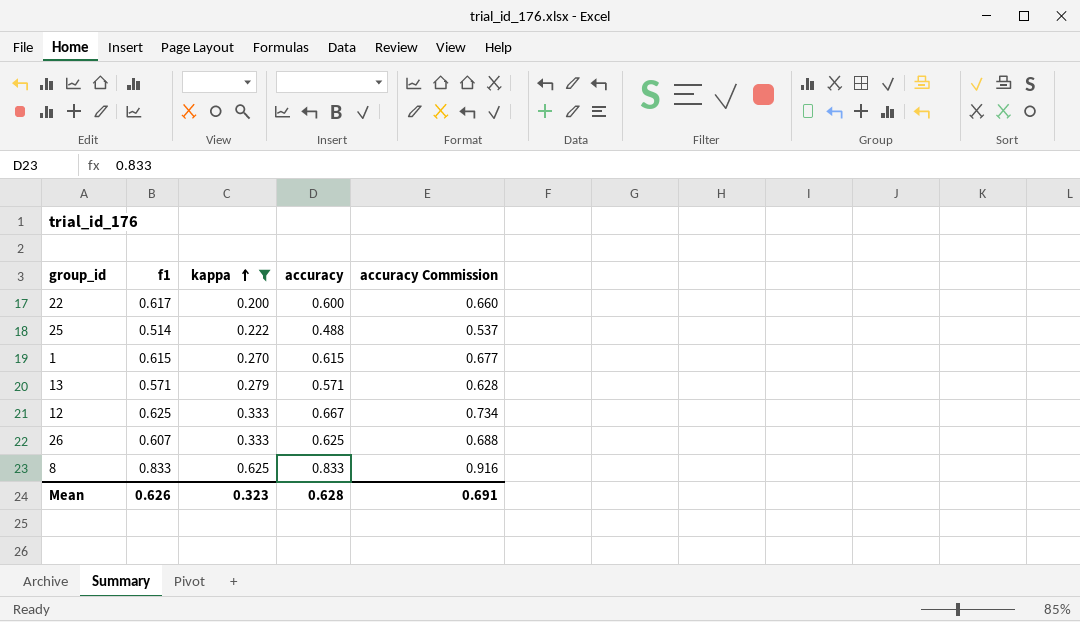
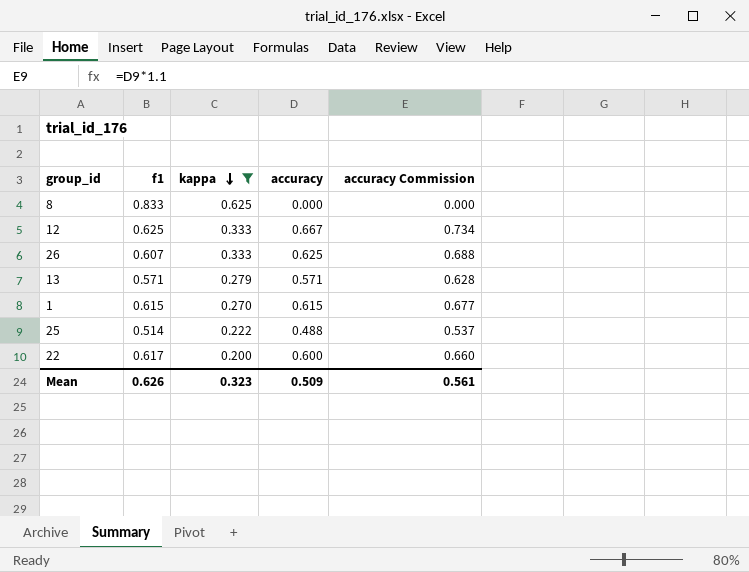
row order: kappa ascending -> kappa descending
8 | accuracy: 0.833 -> 0.000
8 | accuracy Commission: 0.916 -> 0.000
Mean | accuracy: 0.628 -> 0.509
Mean | accuracy Commission: 0.691 -> 0.561

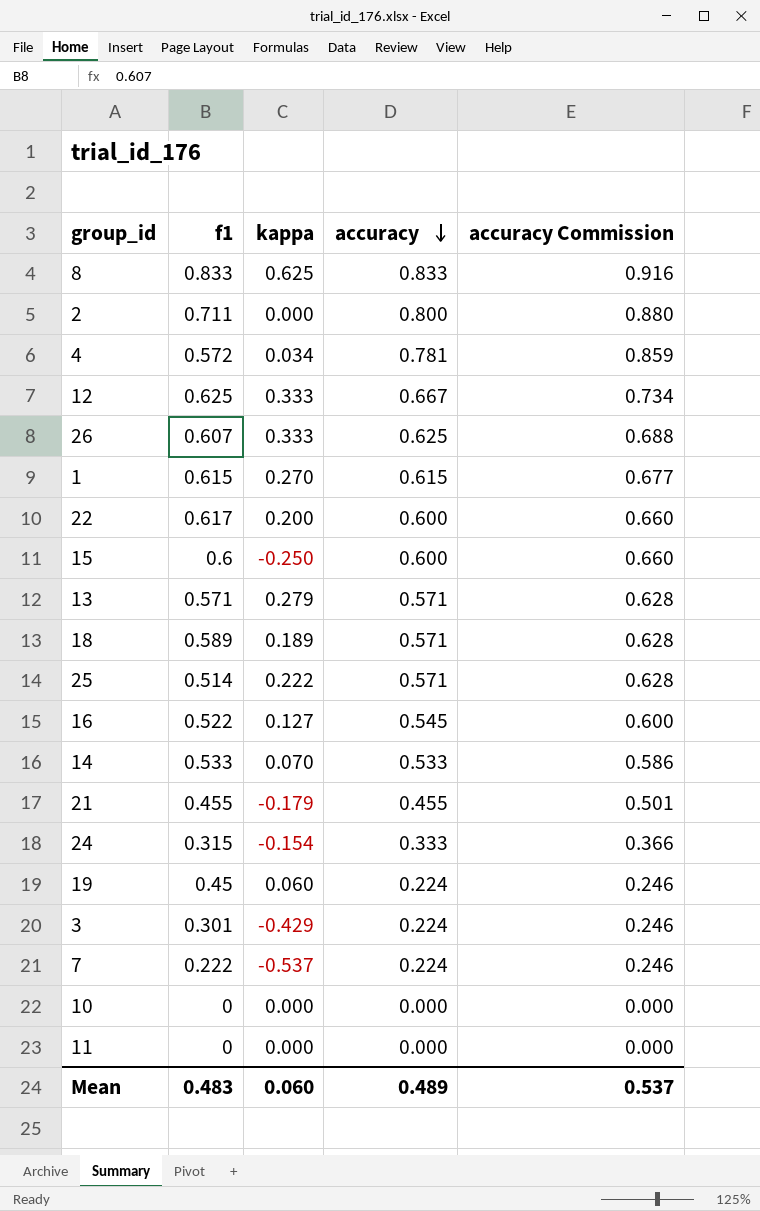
filter: kappa >= 0.200 -> none
row order: kappa descending -> accuracy descending
8 | accuracy: 0.000 -> 0.833
8 | accuracy Commission: 0.000 -> 0.916
25 | accuracy: 0.488 -> 0.571
25 | accuracy Commission: 0.537 -> 0.628
Mean | f1: 0.626 -> 0.483
Mean | kappa: 0.323 -> 0.060
Mean | accuracy: 0.509 -> 0.489
Mean | accuracy Commission: 0.561 -> 0.537

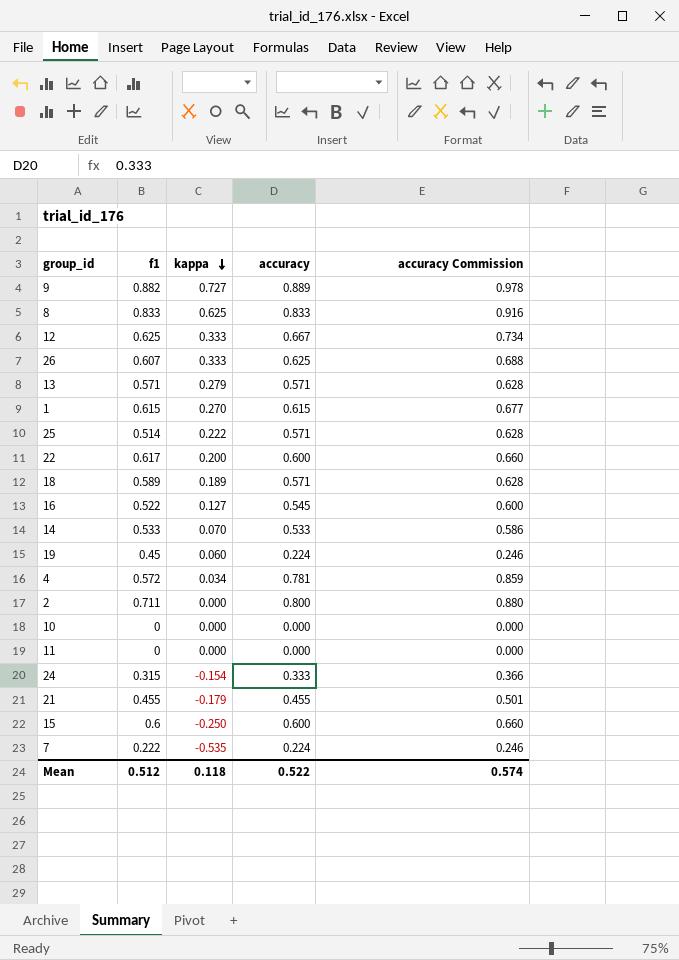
row order: accuracy descending -> kappa descending
row 3: 0.301 | -0.429 | 0.224 | 0.246 -> none
row 9: none -> 0.882 | 0.727 | 0.889 | 0.978
7 | kappa: -0.537 -> -0.535
Mean | f1: 0.483 -> 0.512
Mean | kappa: 0.060 -> 0.118
Mean | accuracy: 0.489 -> 0.522
Mean | accuracy Commission: 0.537 -> 0.574

